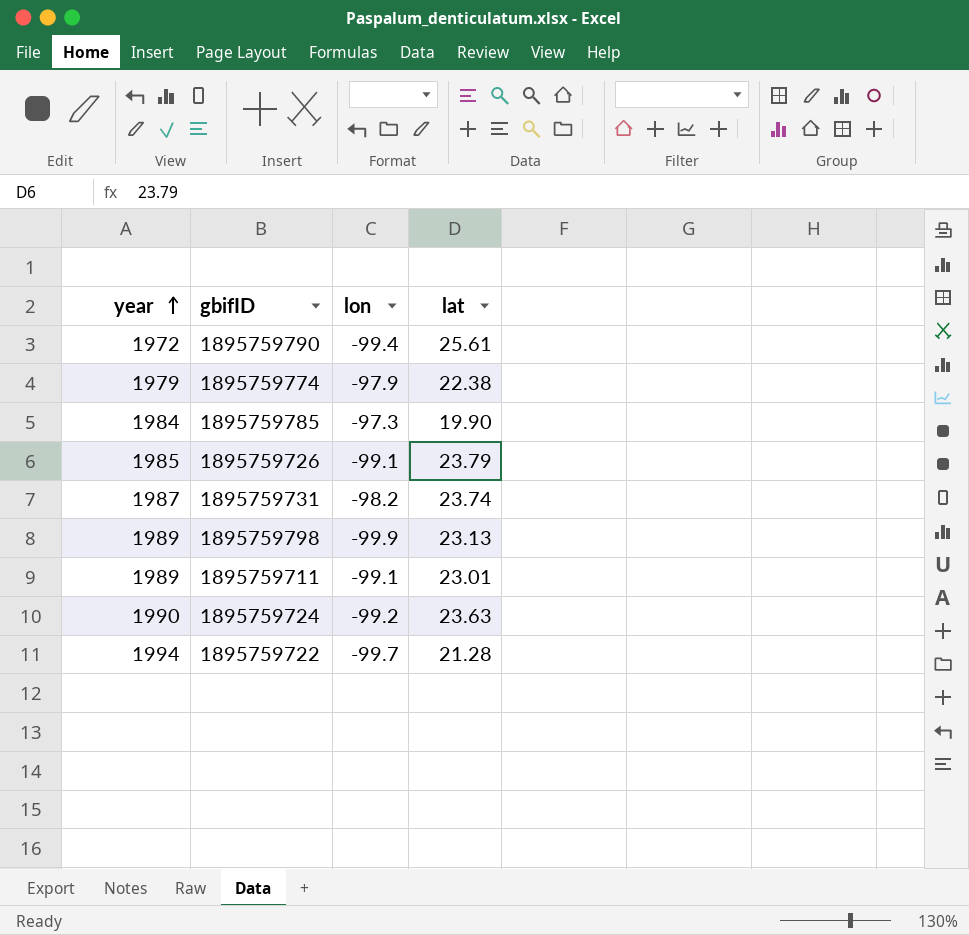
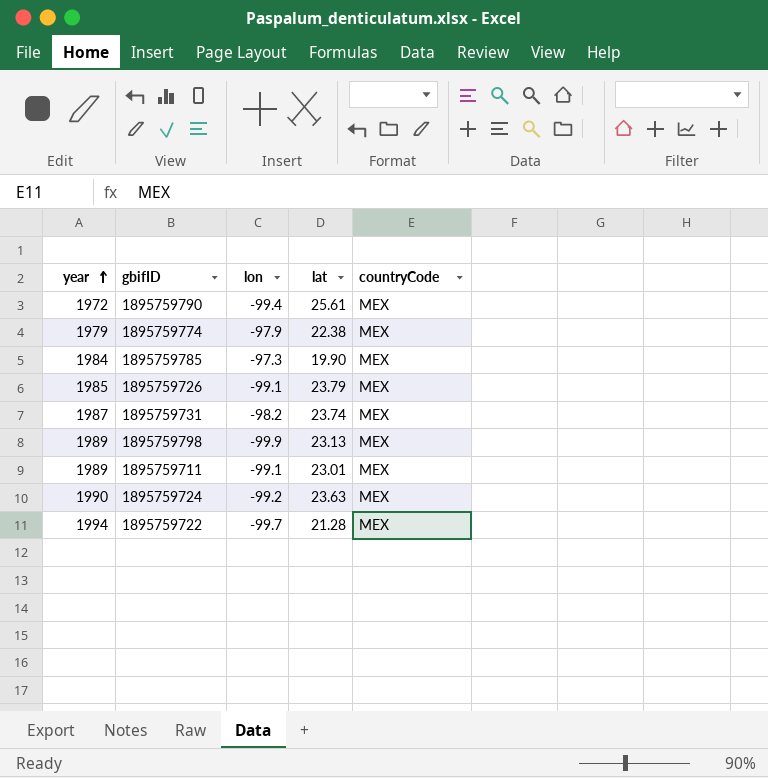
column countryCode | position: none -> 5

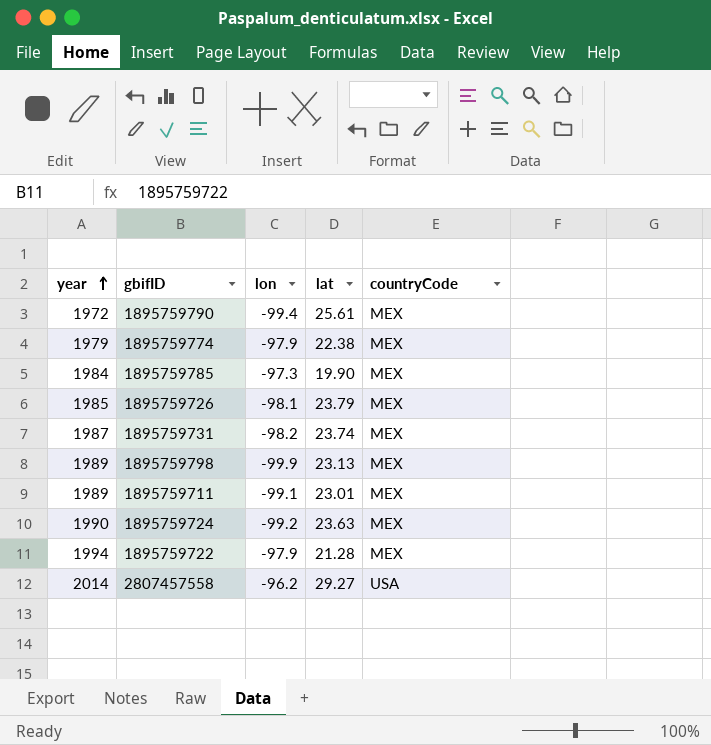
1895759726 | lon: -99.1 -> -98.1
1895759722 | lon: -99.7 -> -97.9
row 2807457558: none -> 2014 | -96.2 | 29.27 | USA

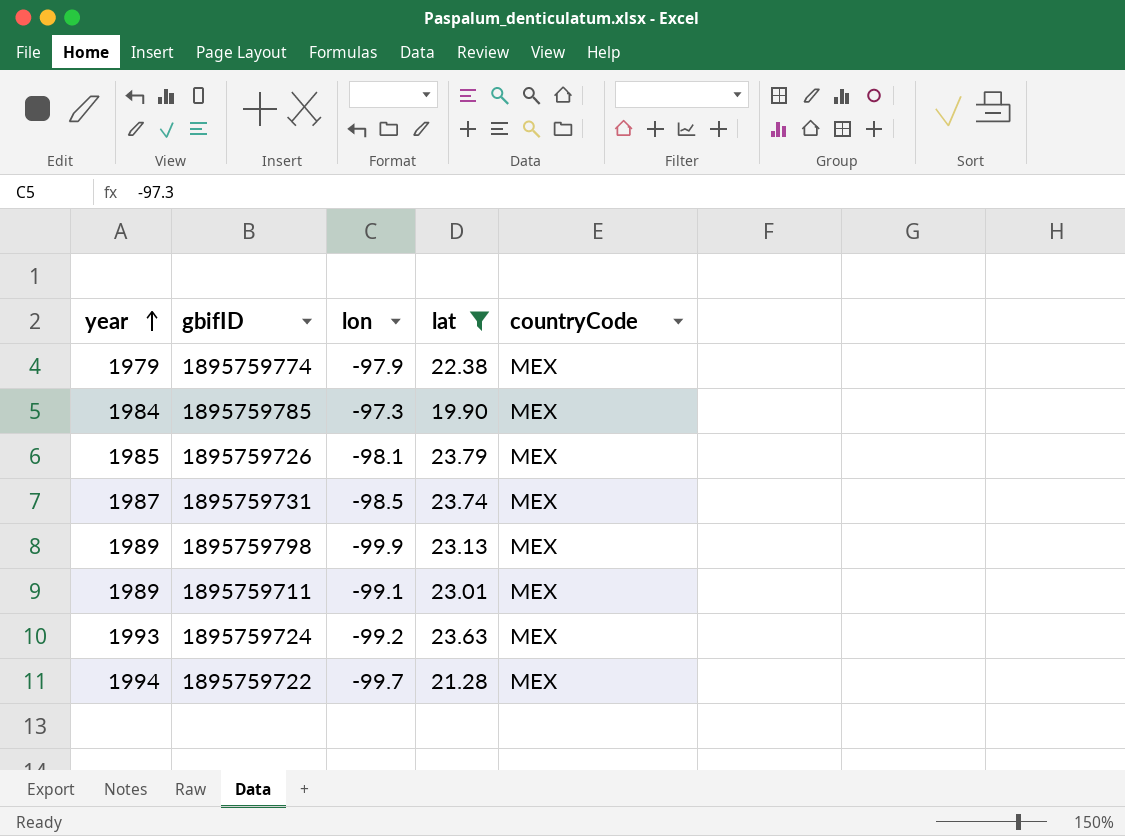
filter: none -> lat <= 23.79
1895759731 | lon: -98.2 -> -98.5
1895759724 | year: 1990 -> 1993
1895759722 | lon: -97.9 -> -99.7

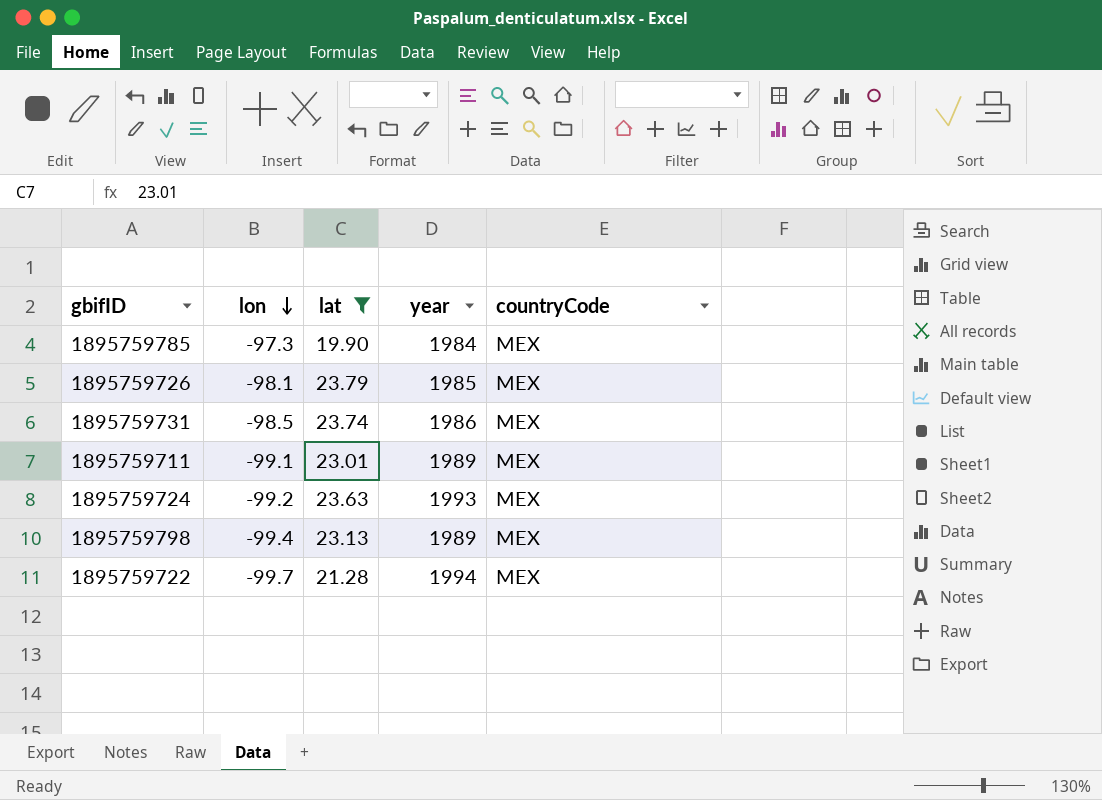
row order: year ascending -> lon descending
column year | position: 1 -> 4
row 1895759774: 1979 | -97.9 | 22.38 | MEX -> none
1895759731 | year: 1987 -> 1986
1895759798 | lon: -99.9 -> -99.4

